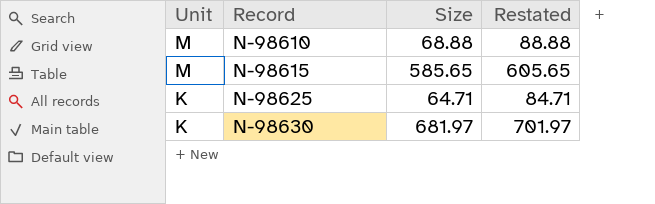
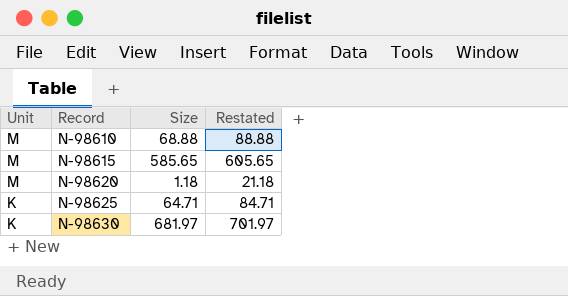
row N-98620: none -> M | 1.18 | 21.18

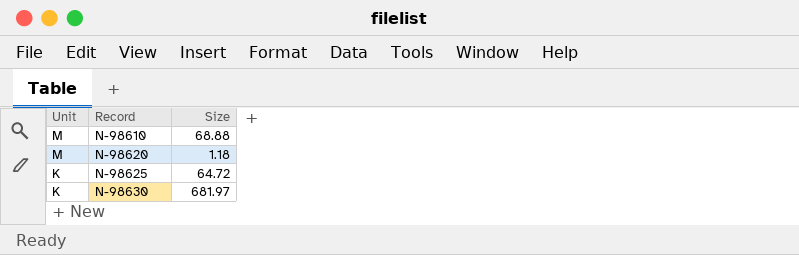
column Restated | formula: [Size] + 20 -> none
row N-98615: M | 585.65 | 605.65 -> none
N-98625 | Size: 64.71 -> 64.72

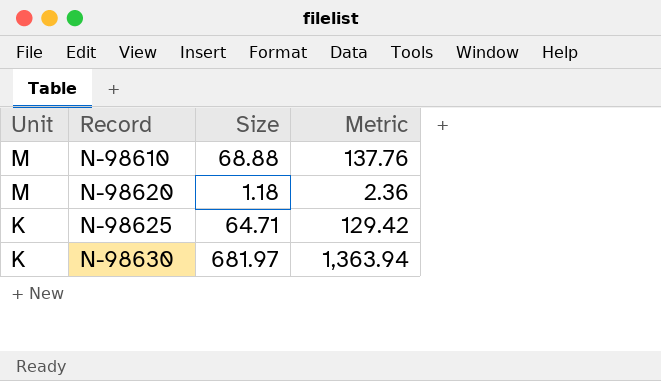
column Metric | formula: none -> [Size] * 2
N-98625 | Size: 64.72 -> 64.71

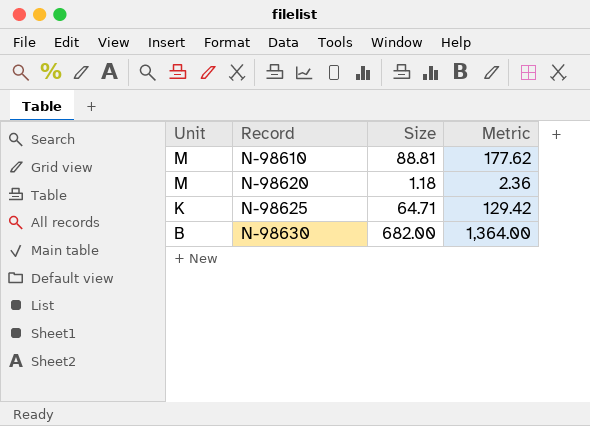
N-98610 | Size: 68.88 -> 88.81
N-98610 | Metric: 137.76 -> 177.62
N-98630 | Unit: K -> B
N-98630 | Size: 681.97 -> 682.00
N-98630 | Metric: 1,363.94 -> 1,364.00

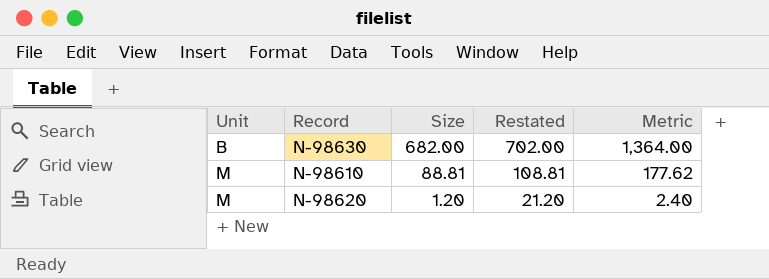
row order: Unit descending -> Unit ascending
column Restated | formula: none -> [Size] + 20
row N-98625: K | 64.71 | 129.42 -> none
N-98620 | Size: 1.18 -> 1.20
N-98620 | Metric: 2.36 -> 2.40

